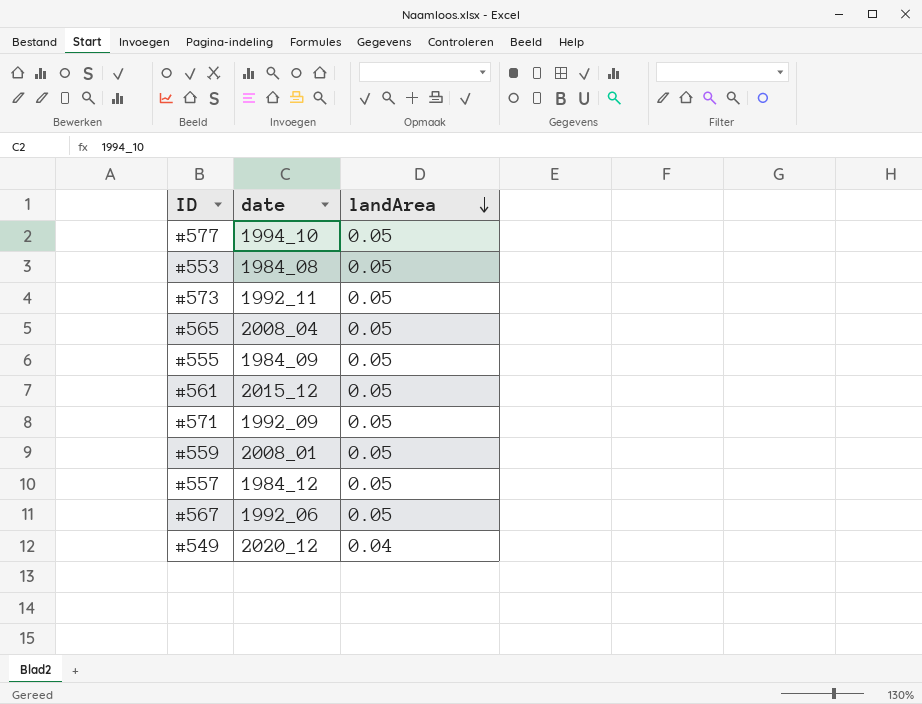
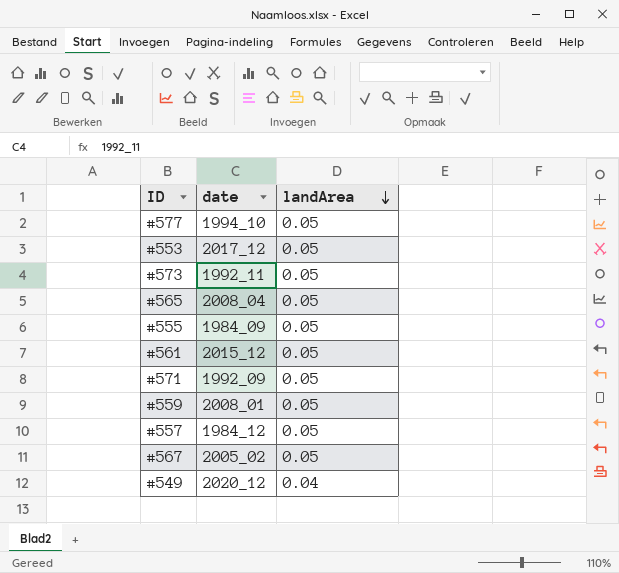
#553 | date: 1984_08 -> 2017_12
#567 | date: 1992_06 -> 2005_02

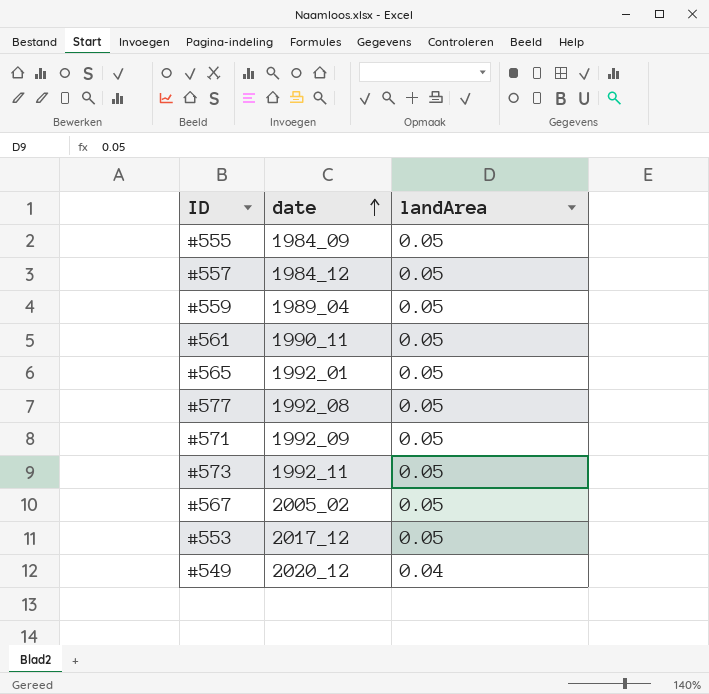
row order: landArea descending -> date ascending
#559 | date: 2008_01 -> 1989_04
#561 | date: 2015_12 -> 1990_11
#565 | date: 2008_04 -> 1992_01
#577 | date: 1994_10 -> 1992_08

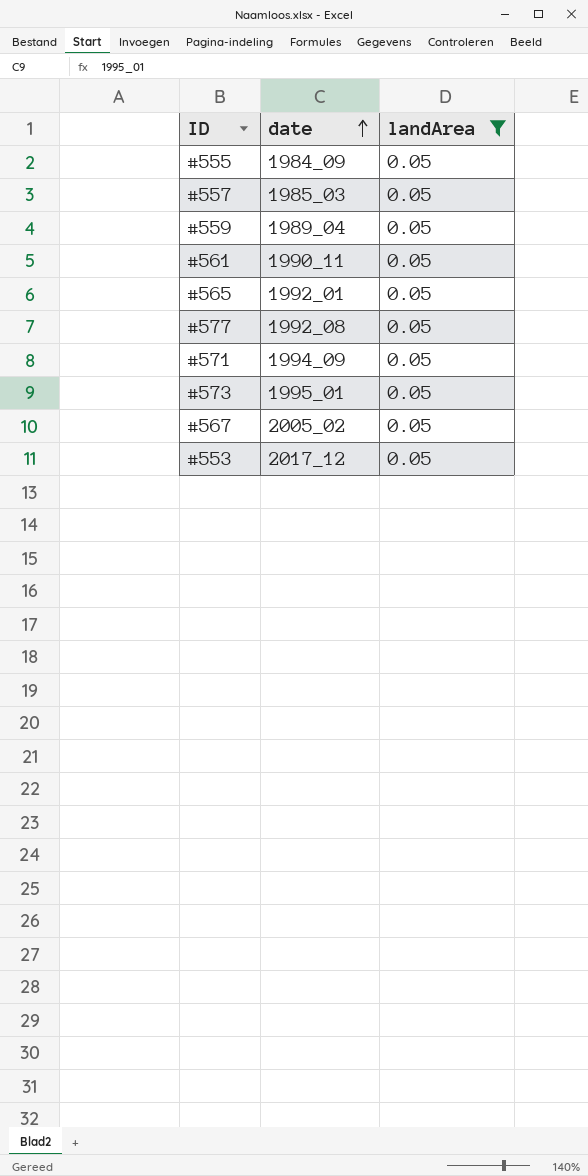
filter: none -> landArea = 0.05
#557 | date: 1984_12 -> 1985_03
#571 | date: 1992_09 -> 1994_09
#573 | date: 1992_11 -> 1995_01

